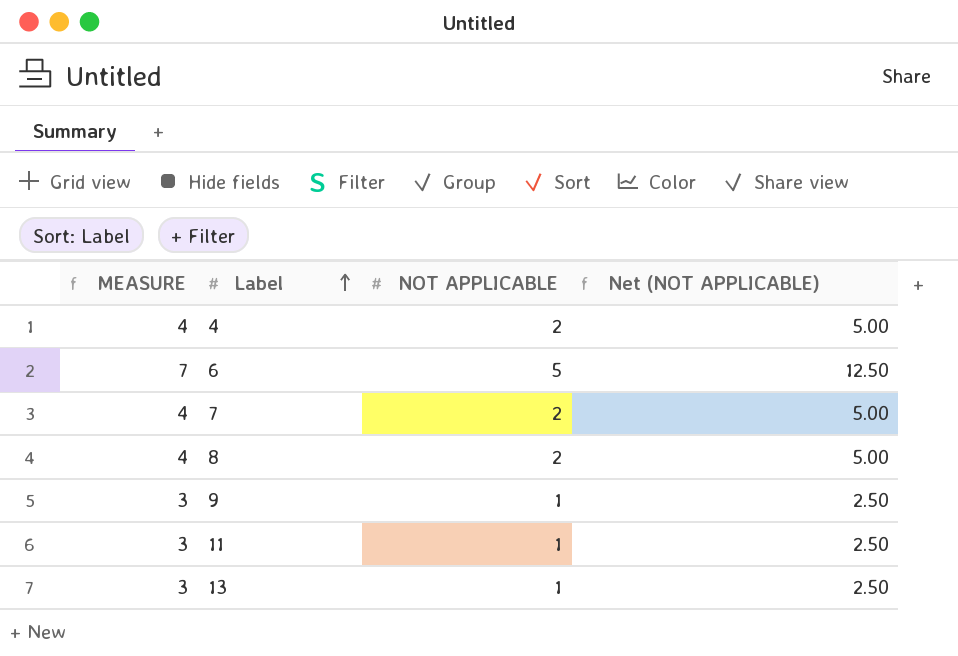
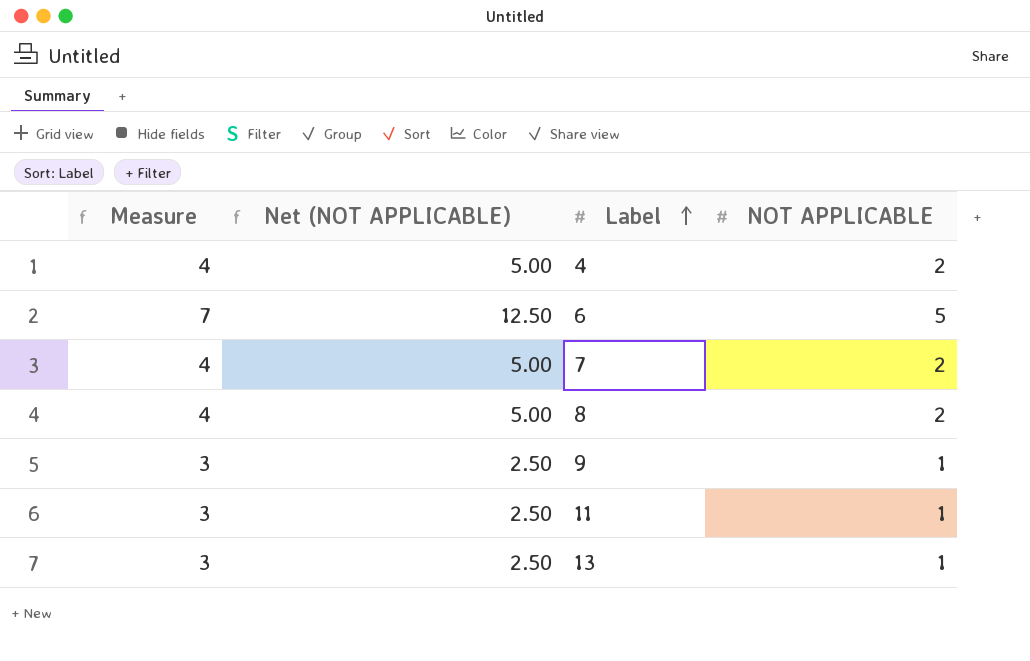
column name: MEASURE -> Measure
column Net (NOT APPLICABLE) | position: 4 -> 2

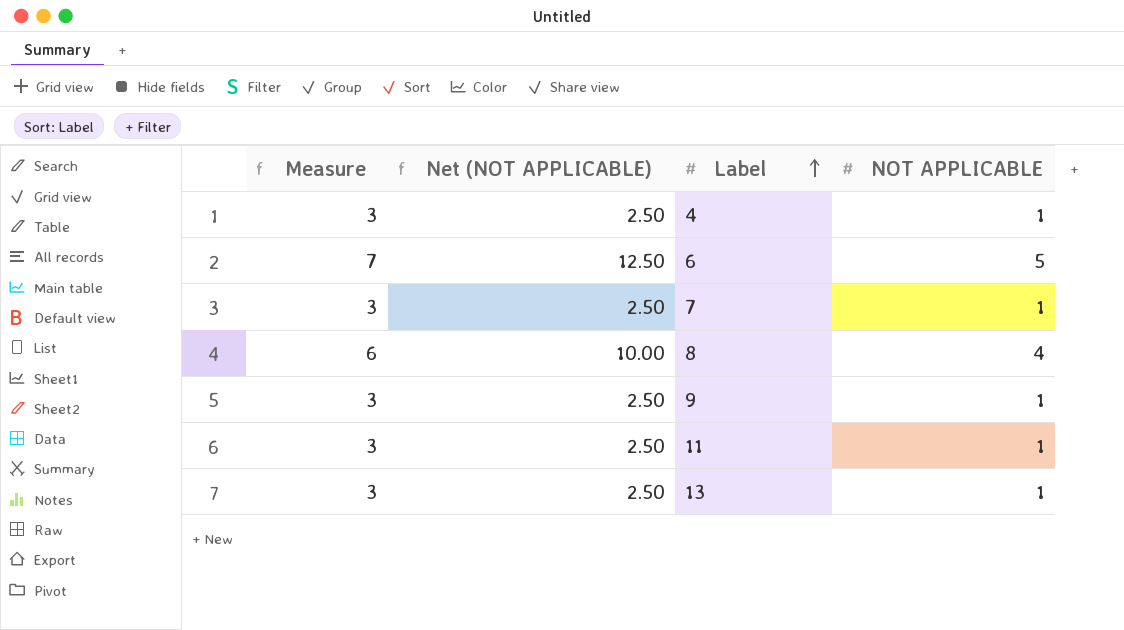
4 | Measure: 4 -> 3
4 | Net (NOT APPLICABLE): 5.00 -> 2.50
4 | NOT APPLICABLE: 2 -> 1
7 | Measure: 4 -> 3
7 | Net (NOT APPLICABLE): 5.00 -> 2.50
7 | NOT APPLICABLE: 2 -> 1
8 | Measure: 4 -> 6
8 | Net (NOT APPLICABLE): 5.00 -> 10.00
8 | NOT APPLICABLE: 2 -> 4

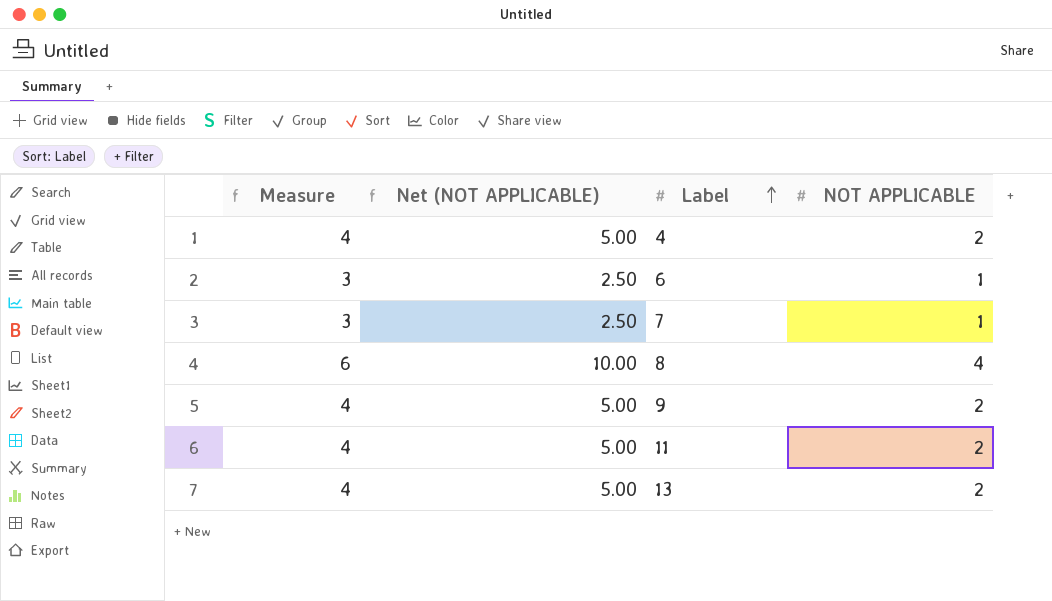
4 | Measure: 3 -> 4
4 | Net (NOT APPLICABLE): 2.50 -> 5.00
4 | NOT APPLICABLE: 1 -> 2
6 | Measure: 7 -> 3
6 | Net (NOT APPLICABLE): 12.50 -> 2.50
6 | NOT APPLICABLE: 5 -> 1
9 | Measure: 3 -> 4
9 | Net (NOT APPLICABLE): 2.50 -> 5.00
9 | NOT APPLICABLE: 1 -> 2
11 | Measure: 3 -> 4
11 | Net (NOT APPLICABLE): 2.50 -> 5.00
11 | NOT APPLICABLE: 1 -> 2
13 | Measure: 3 -> 4
13 | Net (NOT APPLICABLE): 2.50 -> 5.00
13 | NOT APPLICABLE: 1 -> 2

